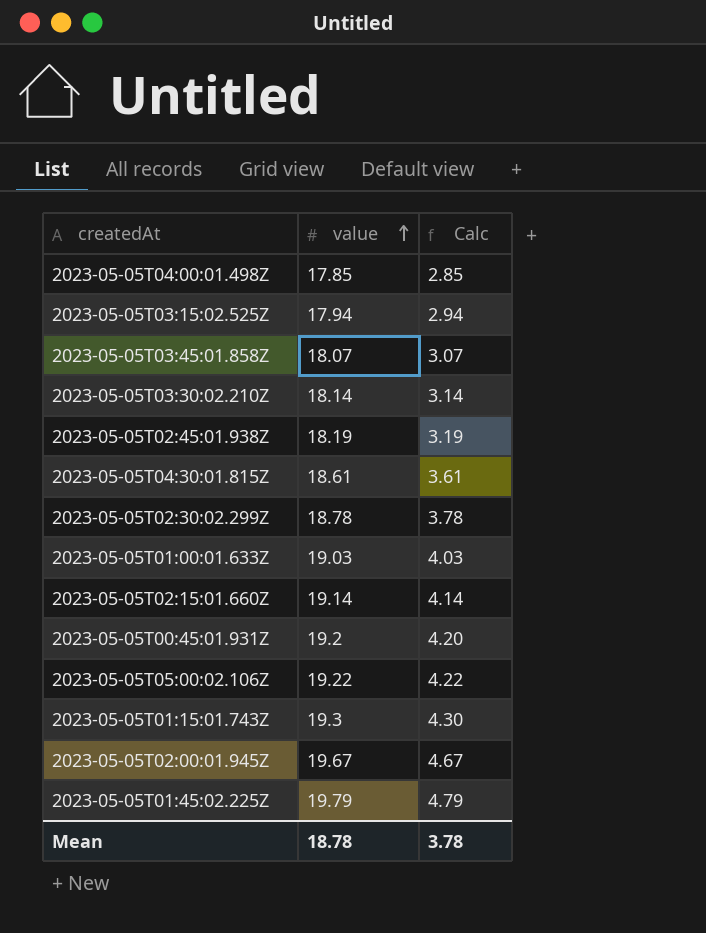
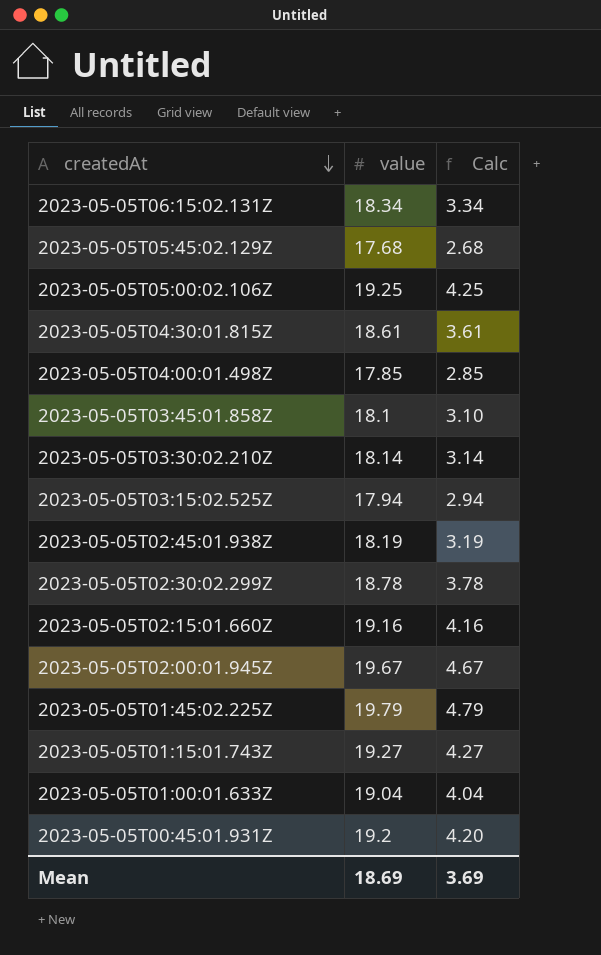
row order: value ascending -> createdAt descending
row 2023-05-05T06:15:02.131Z: none -> 18.34 | 3.34
row 2023-05-05T05:45:02.129Z: none -> 17.68 | 2.68
2023-05-05T05:00:02.106Z | value: 19.22 -> 19.25
2023-05-05T05:00:02.106Z | Calc: 4.22 -> 4.25
2023-05-05T03:45:01.858Z | value: 18.07 -> 18.1
2023-05-05T03:45:01.858Z | Calc: 3.07 -> 3.10
2023-05-05T02:15:01.660Z | value: 19.14 -> 19.16
2023-05-05T02:15:01.660Z | Calc: 4.14 -> 4.16
2023-05-05T01:15:01.743Z | value: 19.3 -> 19.27
2023-05-05T01:15:01.743Z | Calc: 4.30 -> 4.27
2023-05-05T01:00:01.633Z | value: 19.03 -> 19.04
2023-05-05T01:00:01.633Z | Calc: 4.03 -> 4.04
Mean | value: 18.78 -> 18.69
Mean | Calc: 3.78 -> 3.69

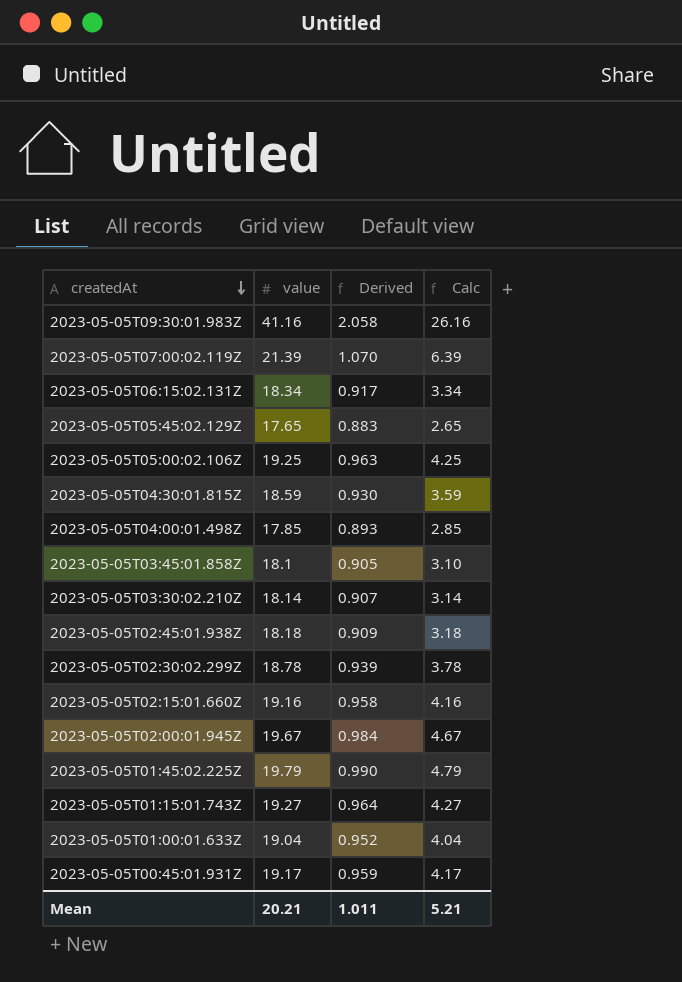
column Derived | formula: none -> [value] * 0.05
row 2023-05-05T03:15:02.525Z: 17.94 | 2.94 -> none
row 2023-05-05T09:30:01.983Z: none -> 41.16 | 2.058 | 26.16
row 2023-05-05T07:00:02.119Z: none -> 21.39 | 1.070 | 6.39
2023-05-05T05:45:02.129Z | value: 17.68 -> 17.65
2023-05-05T05:45:02.129Z | Calc: 2.68 -> 2.65
2023-05-05T04:30:01.815Z | value: 18.61 -> 18.59
2023-05-05T04:30:01.815Z | Calc: 3.61 -> 3.59
2023-05-05T02:45:01.938Z | value: 18.19 -> 18.18
2023-05-05T02:45:01.938Z | Calc: 3.19 -> 3.18
2023-05-05T00:45:01.931Z | value: 19.2 -> 19.17
2023-05-05T00:45:01.931Z | Calc: 4.20 -> 4.17
Mean | value: 18.69 -> 20.21
Mean | Calc: 3.69 -> 5.21

